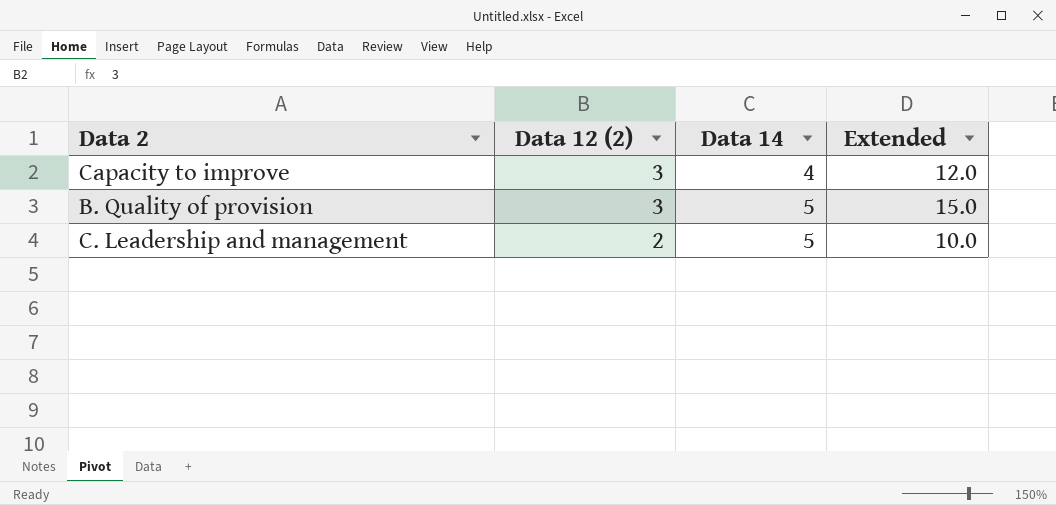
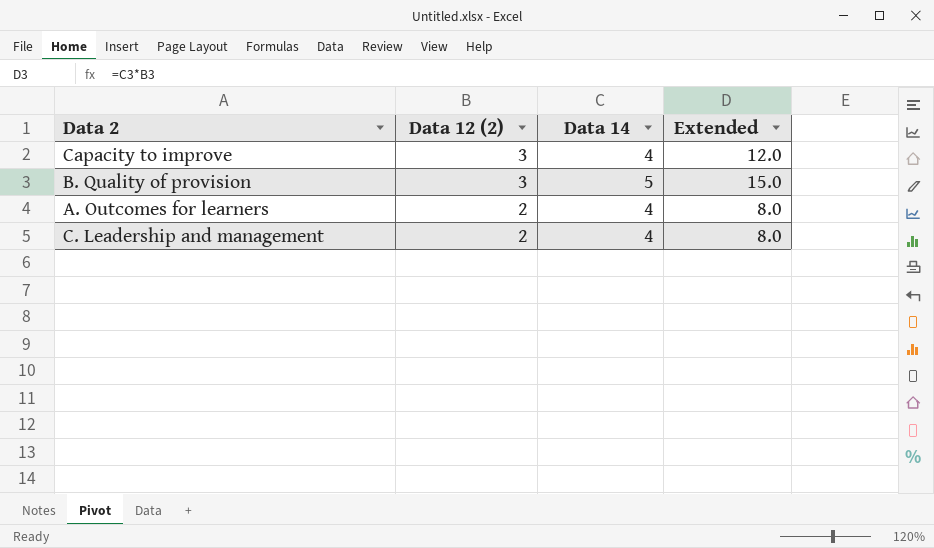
row A. Outcomes for learners: none -> 2 | 4 | 8.0
C. Leadership and management | Data 14: 5 -> 4
C. Leadership and management | Extended: 10.0 -> 8.0

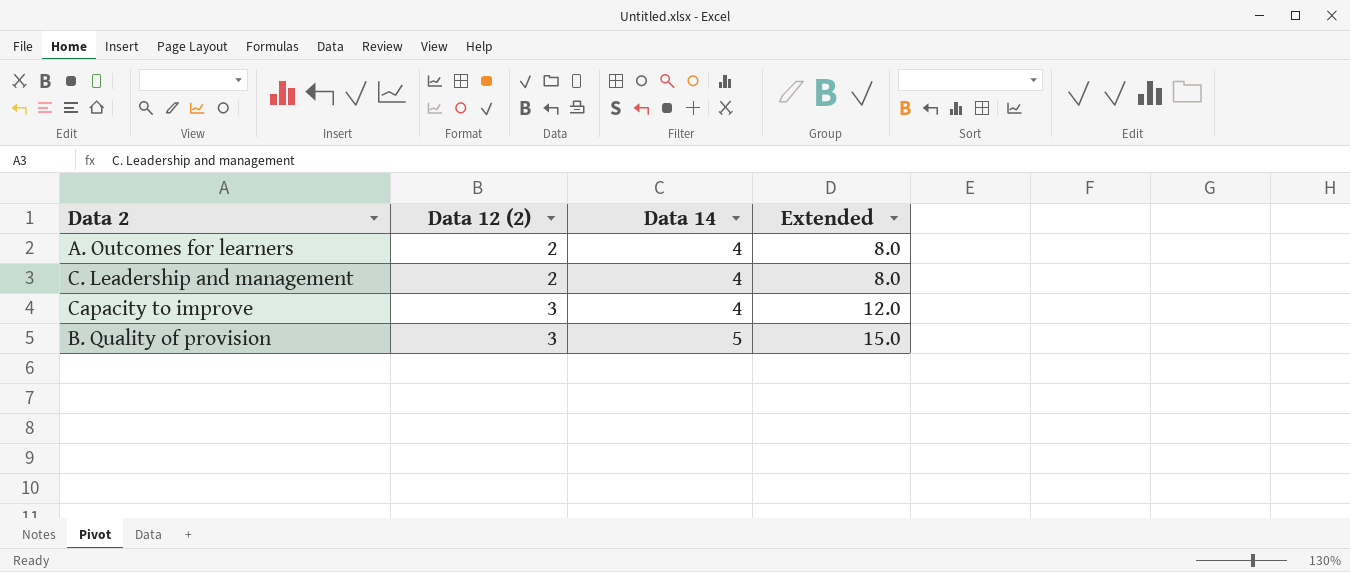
row order: Data 12 (2) descending -> Data 12 (2) ascending

